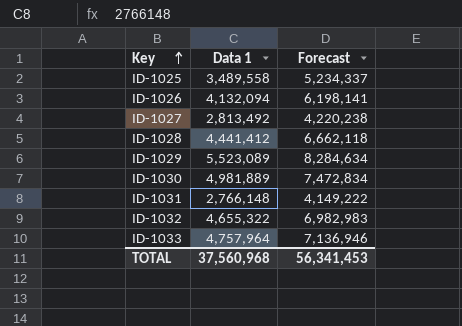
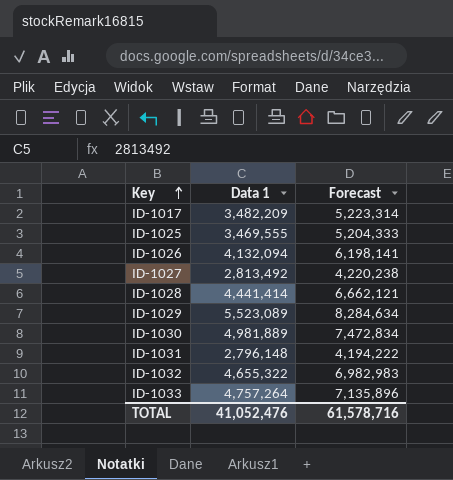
row ID-1017: none -> 3,482,209 | 5,223,314
ID-1025 | Data 1: 3,489,558 -> 3,469,555
ID-1025 | Forecast: 5,234,337 -> 5,204,333
ID-1028 | Data 1: 4,441,412 -> 4,441,414
ID-1028 | Forecast: 6,662,118 -> 6,662,121
ID-1031 | Data 1: 2,766,148 -> 2,796,148
ID-1031 | Forecast: 4,149,222 -> 4,194,222
ID-1033 | Data 1: 4,757,964 -> 4,757,264
ID-1033 | Forecast: 7,136,946 -> 7,135,896
TOTAL | Data 1: 37,560,968 -> 41,052,476
TOTAL | Forecast: 56,341,453 -> 61,578,716

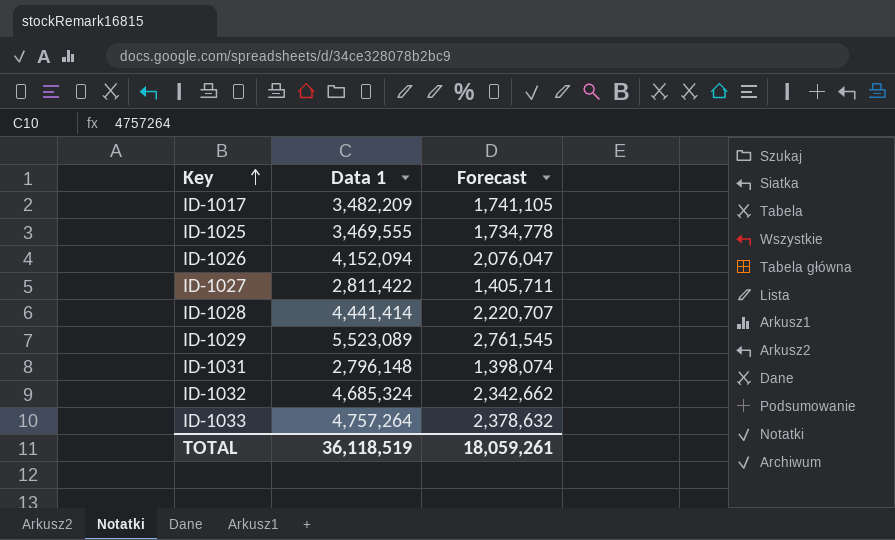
column Forecast | formula: [Data 1] * 1.5 -> [Data 1] * 0.5
row ID-1030: 4,981,889 | 7,472,834 -> none
ID-1026 | Data 1: 4,132,094 -> 4,152,094
ID-1027 | Data 1: 2,813,492 -> 2,811,422
ID-1032 | Data 1: 4,655,322 -> 4,685,324
TOTAL | Data 1: 41,052,476 -> 36,118,519
TOTAL | Forecast: 61,578,716 -> 18,059,261

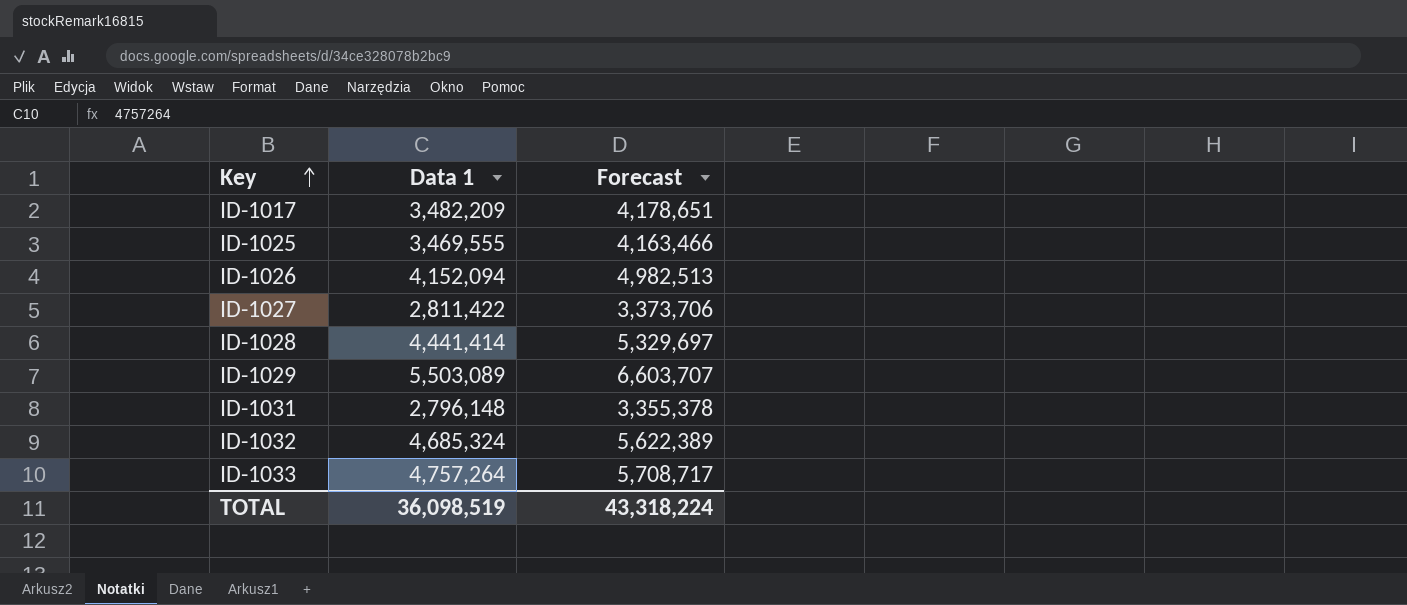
column Forecast | formula: [Data 1] * 0.5 -> [Data 1] * 1.2
ID-1029 | Data 1: 5,523,089 -> 5,503,089
TOTAL | Data 1: 36,118,519 -> 36,098,519
TOTAL | Forecast: 18,059,261 -> 43,318,224

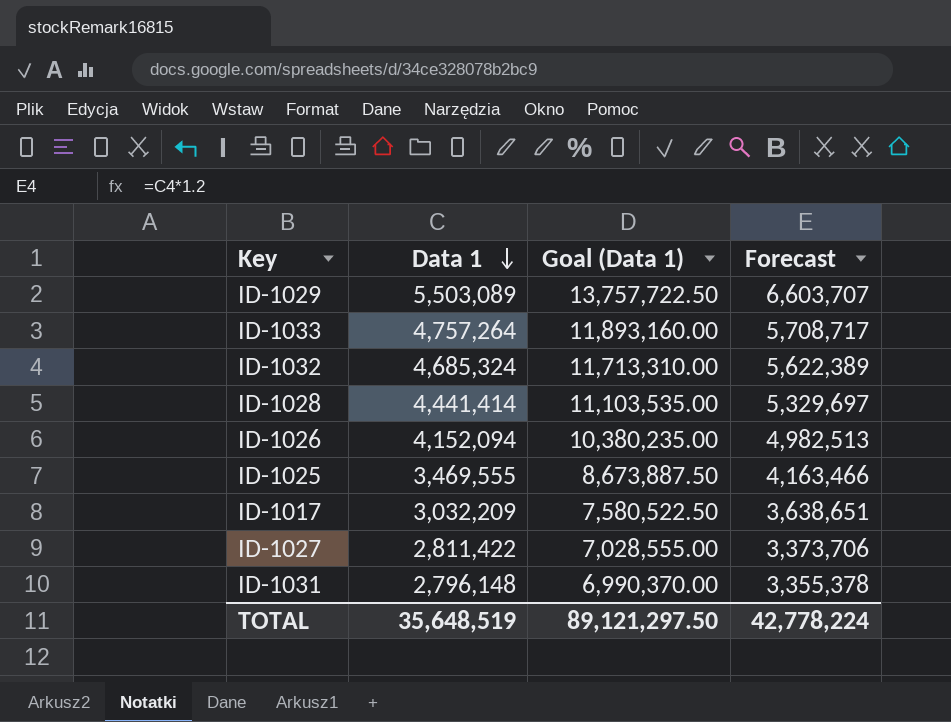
row order: Key ascending -> Data 1 descending
column Goal (Data 1) | formula: none -> [Data 1] * 2.5
ID-1017 | Data 1: 3,482,209 -> 3,032,209
ID-1017 | Forecast: 4,178,651 -> 3,638,651
TOTAL | Data 1: 36,098,519 -> 35,648,519
TOTAL | Forecast: 43,318,224 -> 42,778,224

